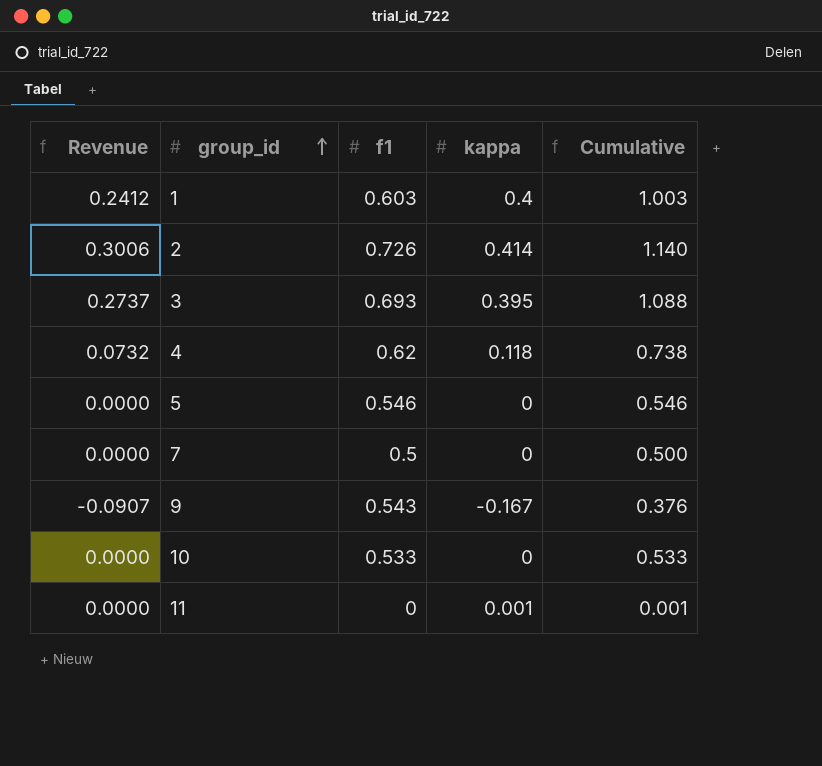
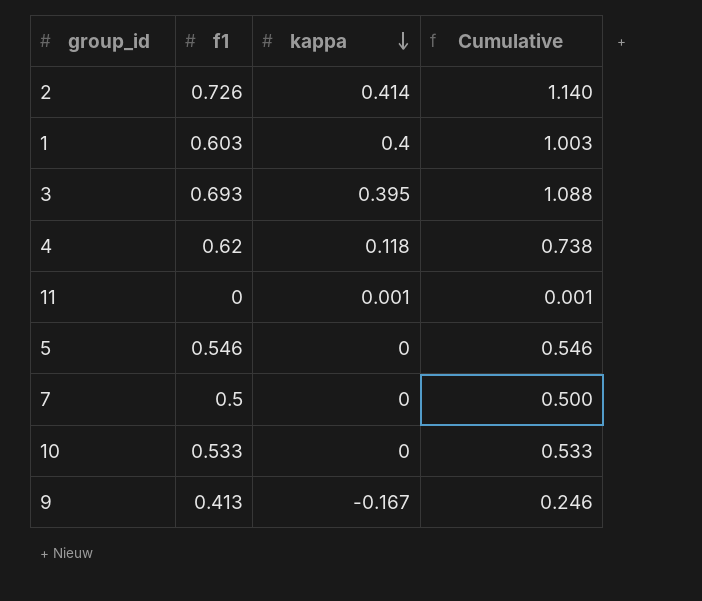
row order: group_id ascending -> kappa descending
column Revenue | formula: [f1] * [kappa] -> none
9 | f1: 0.543 -> 0.413
9 | Cumulative: 0.376 -> 0.246

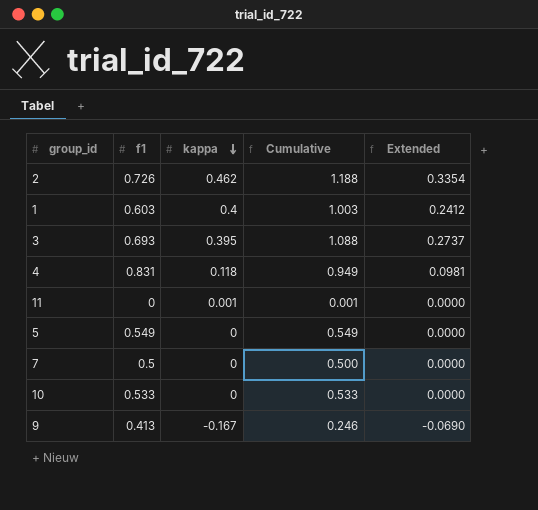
column Extended | formula: none -> [f1] * [kappa]
2 | kappa: 0.414 -> 0.462
2 | Cumulative: 1.140 -> 1.188
4 | f1: 0.62 -> 0.831
4 | Cumulative: 0.738 -> 0.949
5 | f1: 0.546 -> 0.549
5 | Cumulative: 0.546 -> 0.549

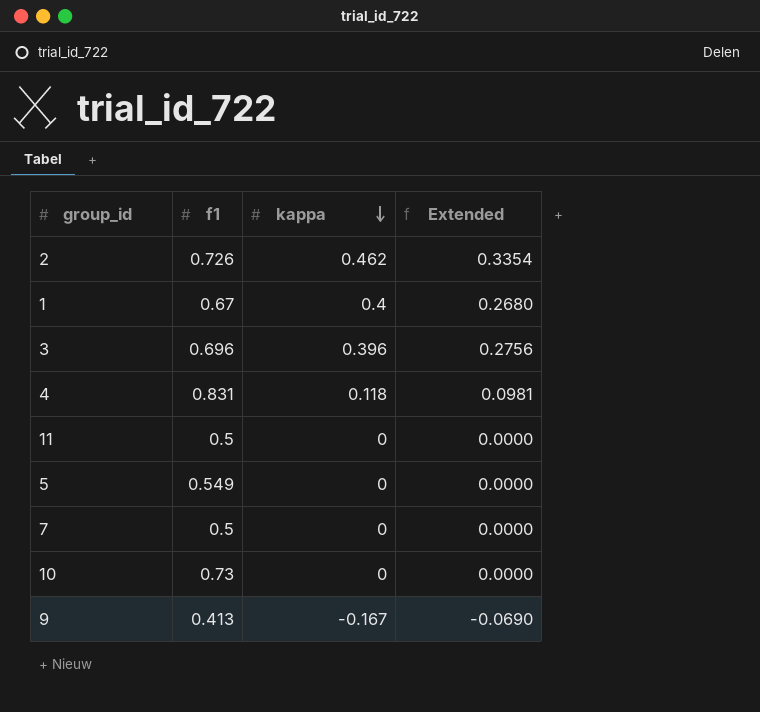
column Cumulative | formula: [f1] + [kappa] -> none
1 | f1: 0.603 -> 0.67
1 | Extended: 0.2412 -> 0.2680
3 | f1: 0.693 -> 0.696
3 | kappa: 0.395 -> 0.396
3 | Extended: 0.2737 -> 0.2756
11 | f1: 0 -> 0.5
11 | kappa: 0.001 -> 0
10 | f1: 0.533 -> 0.73

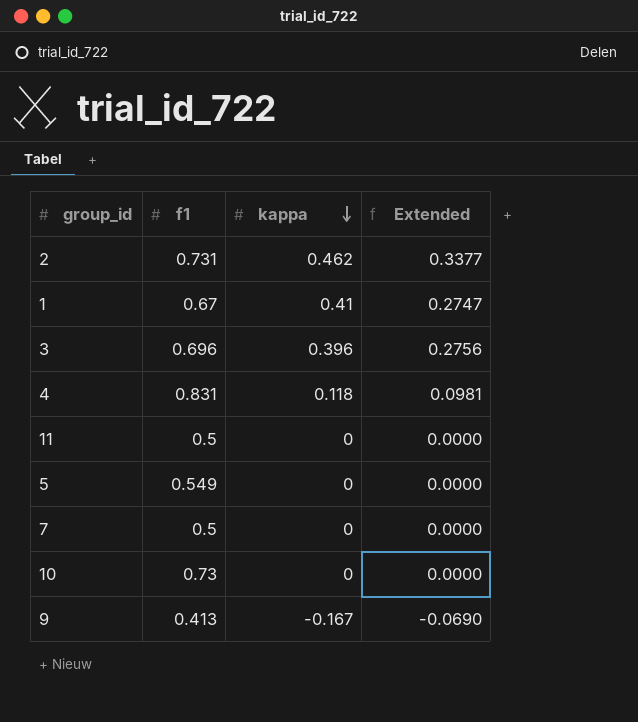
2 | f1: 0.726 -> 0.731
2 | Extended: 0.3354 -> 0.3377
1 | kappa: 0.4 -> 0.41
1 | Extended: 0.2680 -> 0.2747

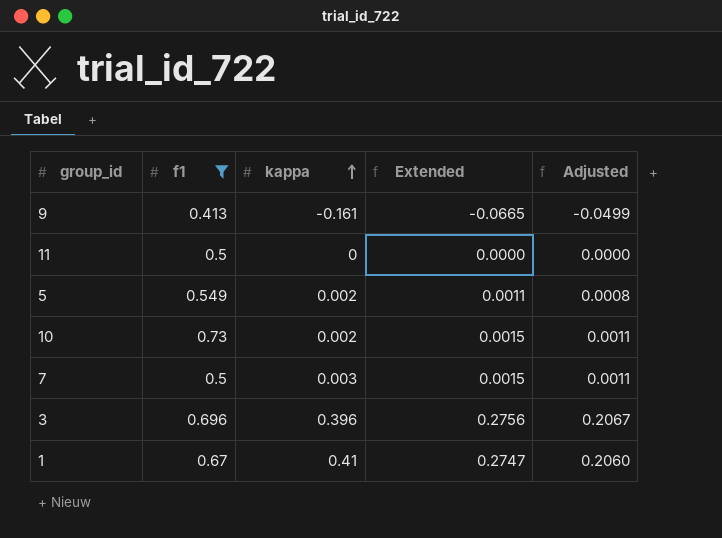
filter: none -> f1 <= 0.73
row order: kappa descending -> kappa ascending
column Adjusted | formula: none -> [Extended] * 0.75
9 | kappa: -0.167 -> -0.161
9 | Extended: -0.0690 -> -0.0665
5 | kappa: 0 -> 0.002
5 | Extended: 0.0000 -> 0.0011
10 | kappa: 0 -> 0.002
10 | Extended: 0.0000 -> 0.0015
7 | kappa: 0 -> 0.003
7 | Extended: 0.0000 -> 0.0015

